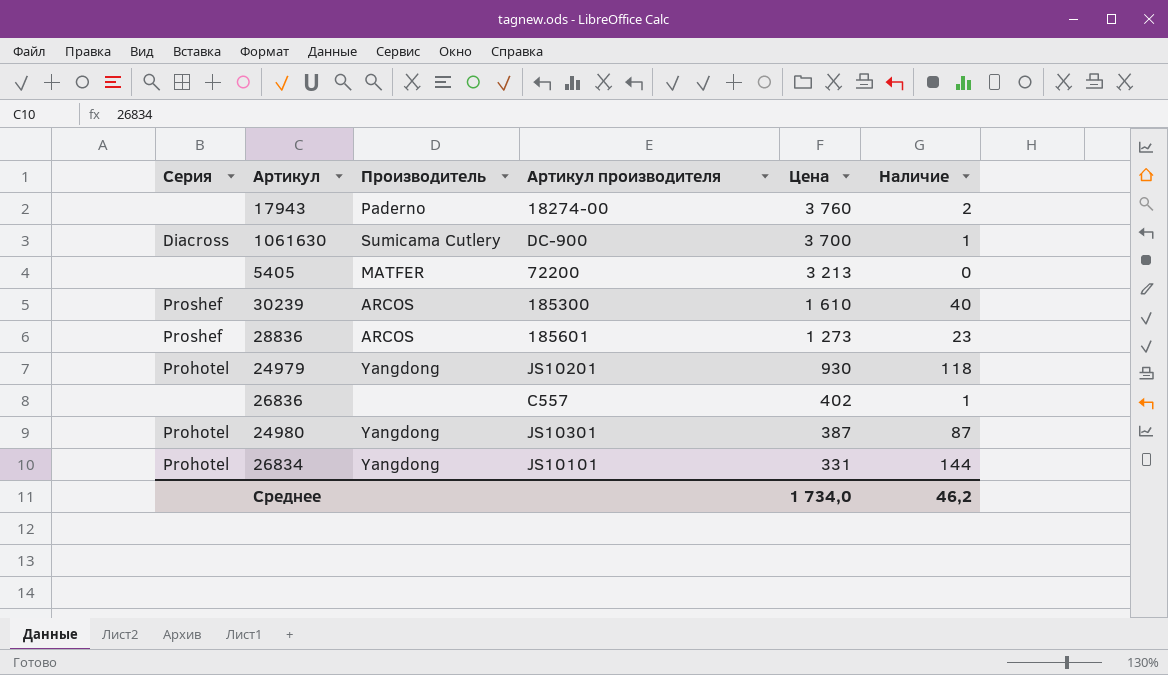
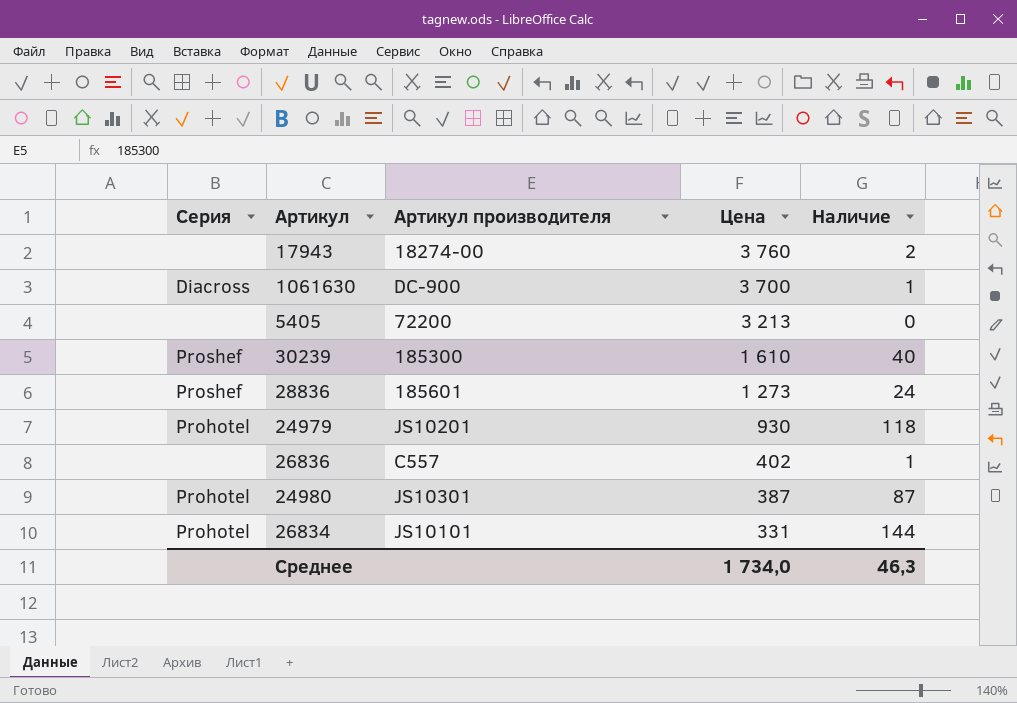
column Производитель | position: 3 -> none
28836 | Наличие: 23 -> 24
Среднее | Наличие: 46,2 -> 46,3

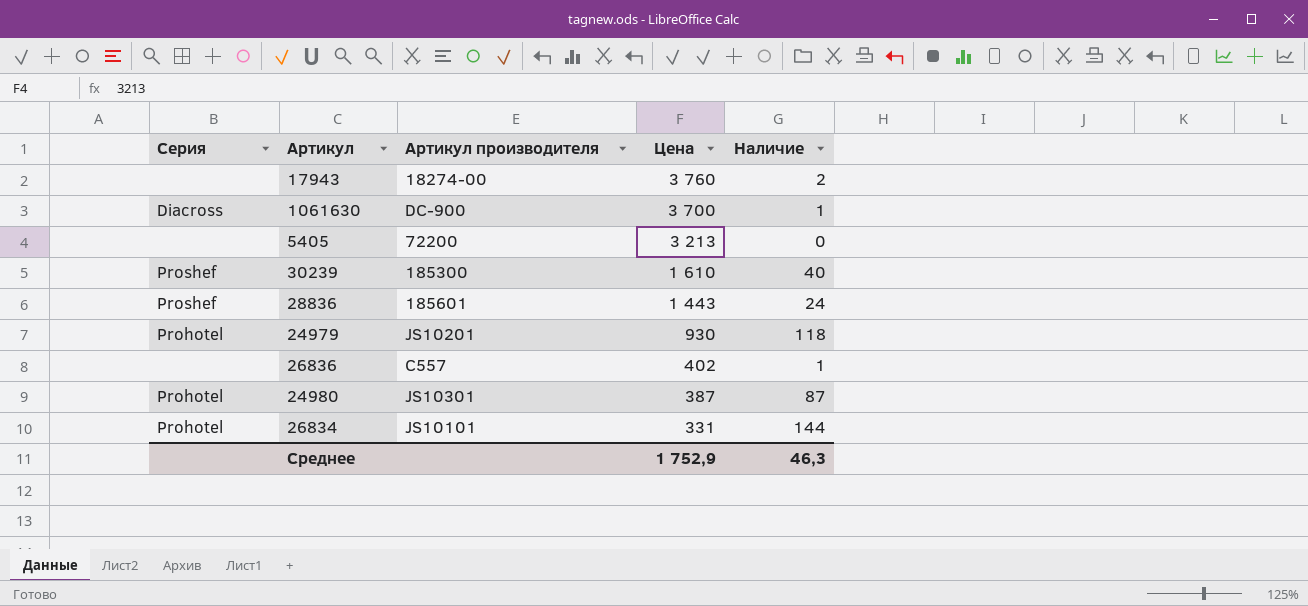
28836 | Цена: 1 273 -> 1 443
Среднее | Цена: 1 734,0 -> 1 752,9

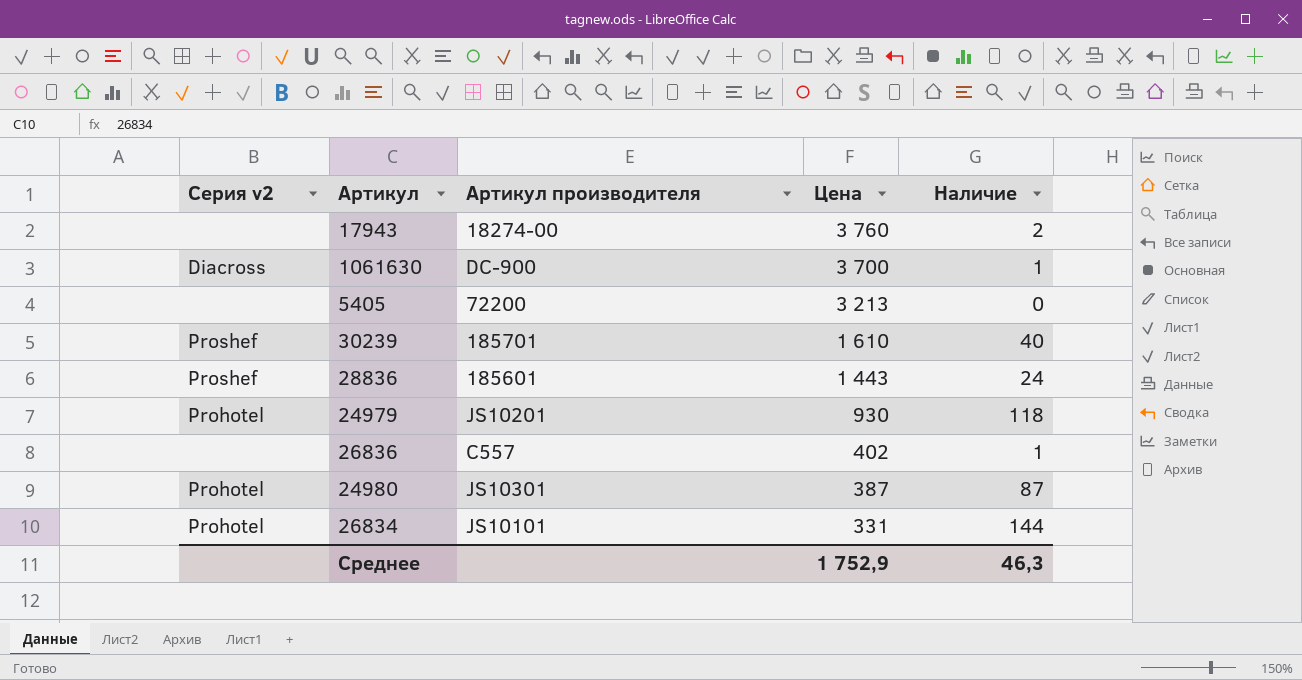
column name: Серия -> Серия v2
30239 | Артикул производителя: 185300 -> 185701

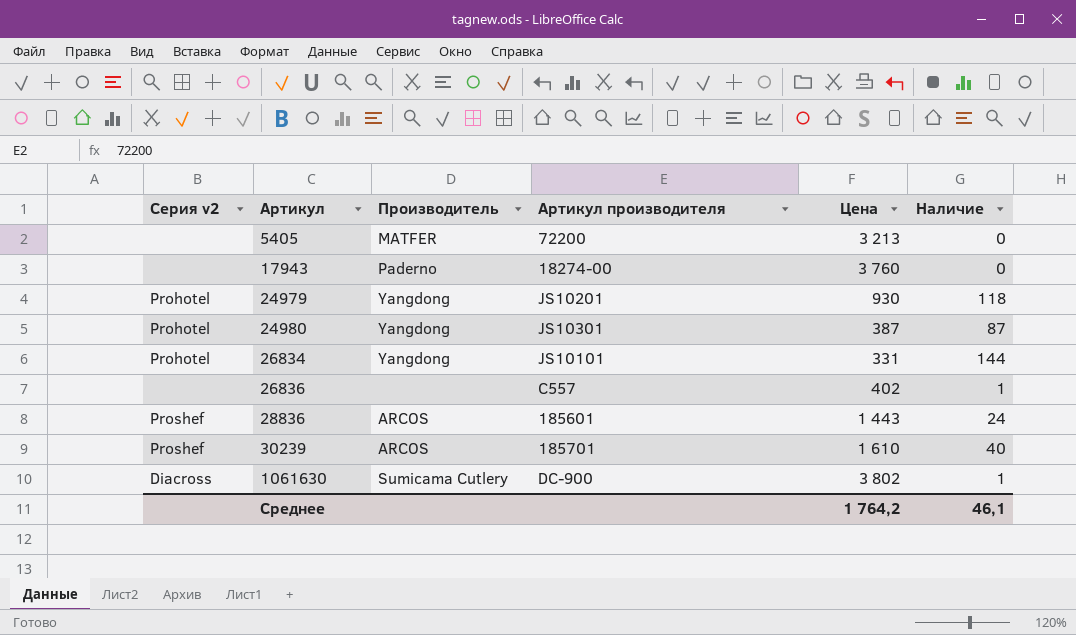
row order: Цена descending -> Артикул ascending
column Производитель | position: none -> 3
17943 | Наличие: 2 -> 0
1061630 | Цена: 3 700 -> 3 802
Среднее | Цена: 1 752,9 -> 1 764,2
Среднее | Наличие: 46,3 -> 46,1

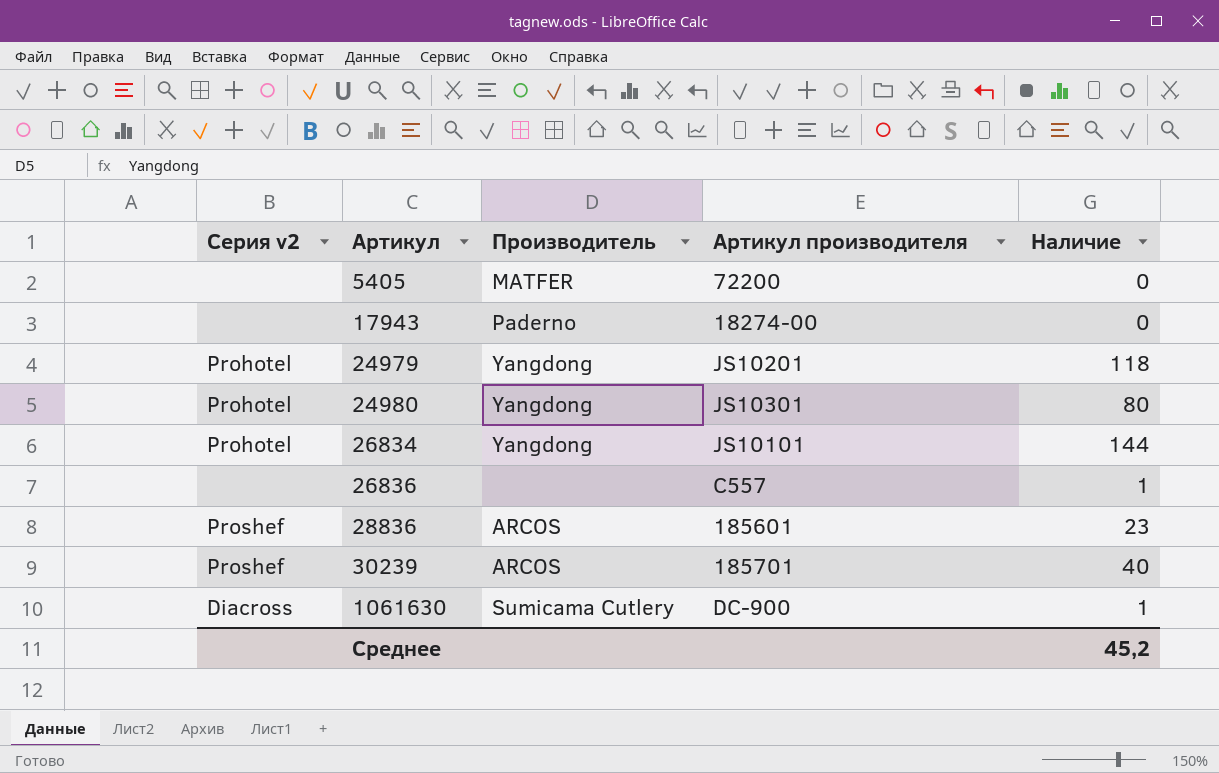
column Цена | position: 5 -> none
24980 | Наличие: 87 -> 80
28836 | Наличие: 24 -> 23
Среднее | Наличие: 46,1 -> 45,2

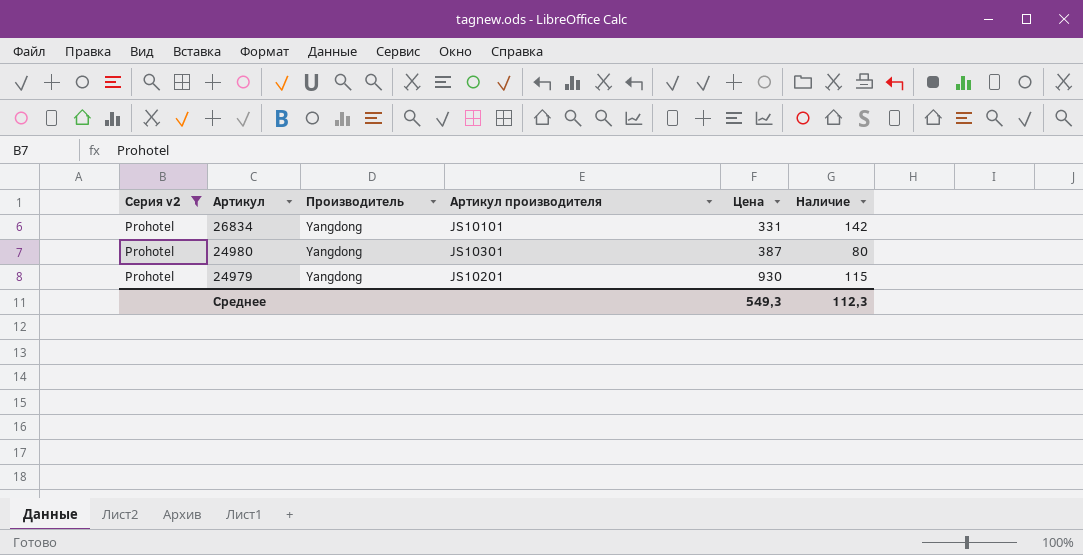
filter: none -> Серия v2 = Prohotel
row order: Артикул ascending -> Артикул descending
column Цена | position: none -> 5
26834 | Наличие: 144 -> 142
24979 | Наличие: 118 -> 115
Среднее | Наличие: 45,2 -> 112,3

